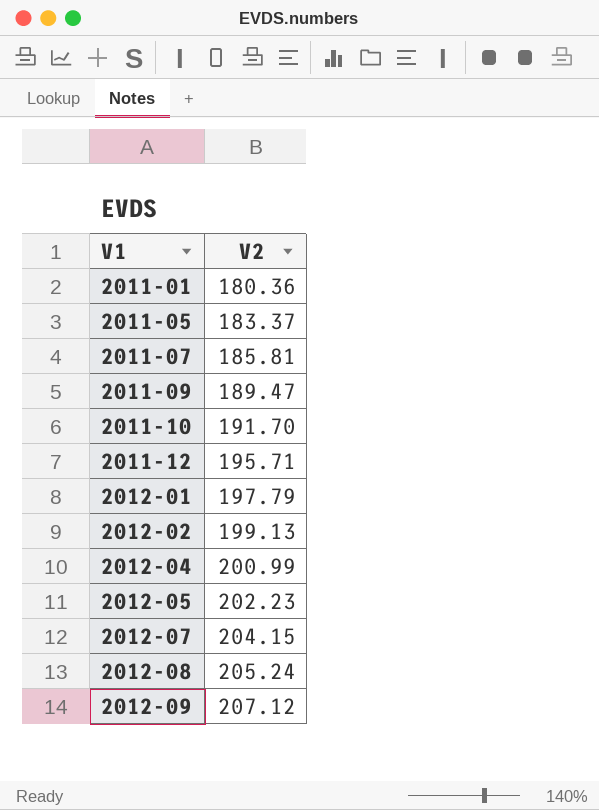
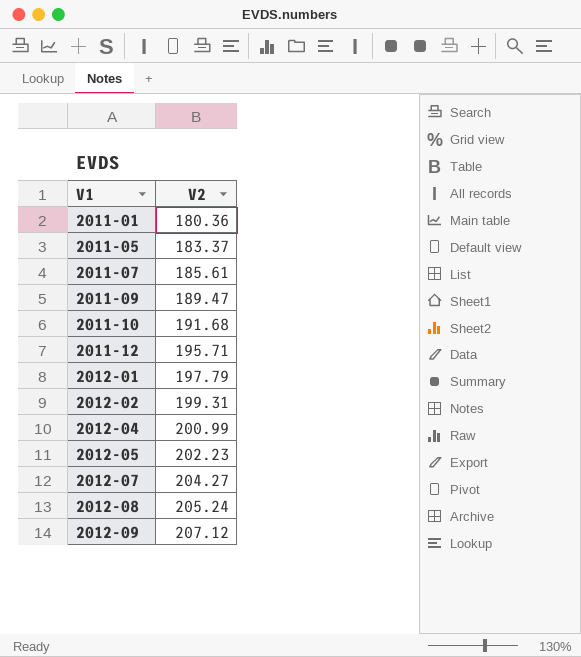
2011-07 | V2: 185.81 -> 185.61
2011-10 | V2: 191.70 -> 191.68
2012-02 | V2: 199.13 -> 199.31
2012-07 | V2: 204.15 -> 204.27

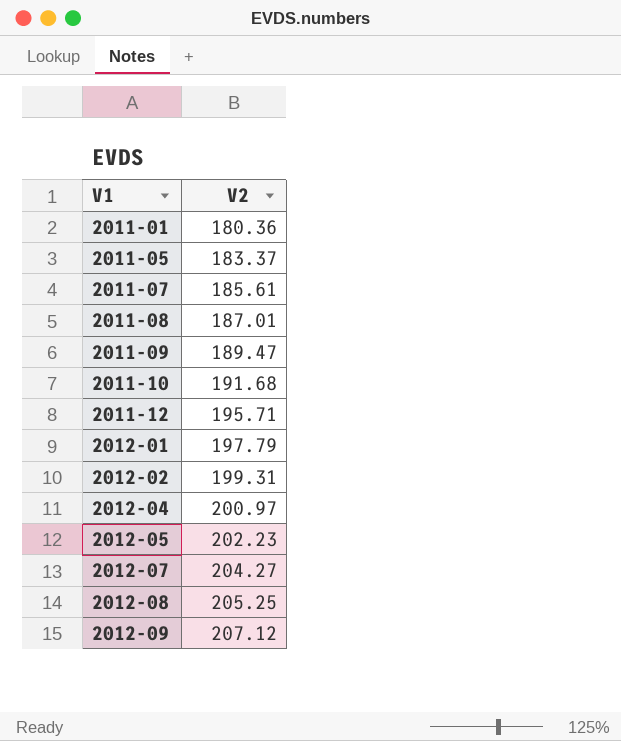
row 2011-08: none -> 187.01
2012-04 | V2: 200.99 -> 200.97
2012-08 | V2: 205.24 -> 205.25

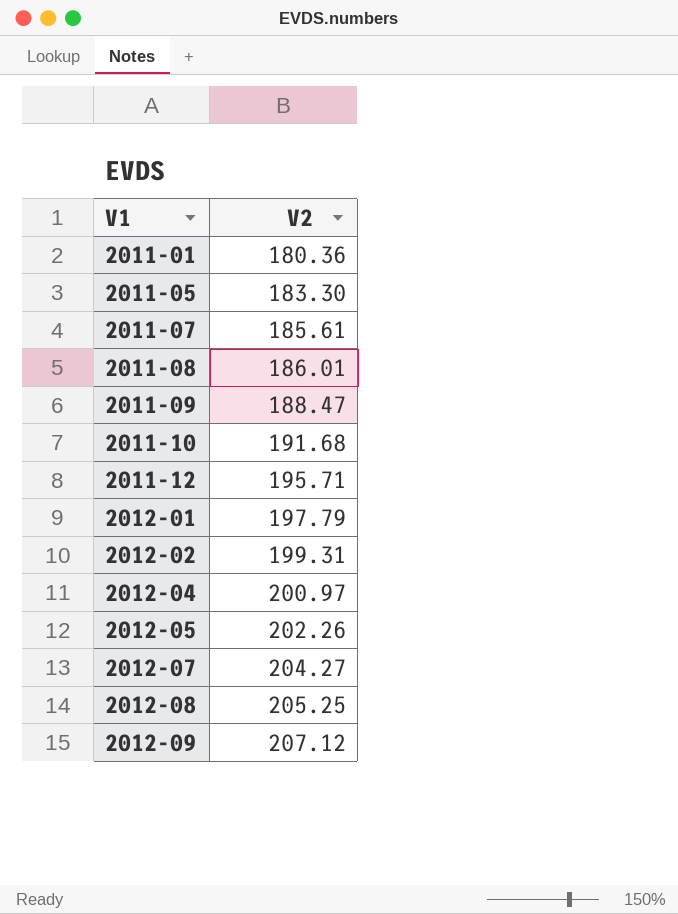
2011-05 | V2: 183.37 -> 183.30
2011-08 | V2: 187.01 -> 186.01
2011-09 | V2: 189.47 -> 188.47
2012-05 | V2: 202.23 -> 202.26

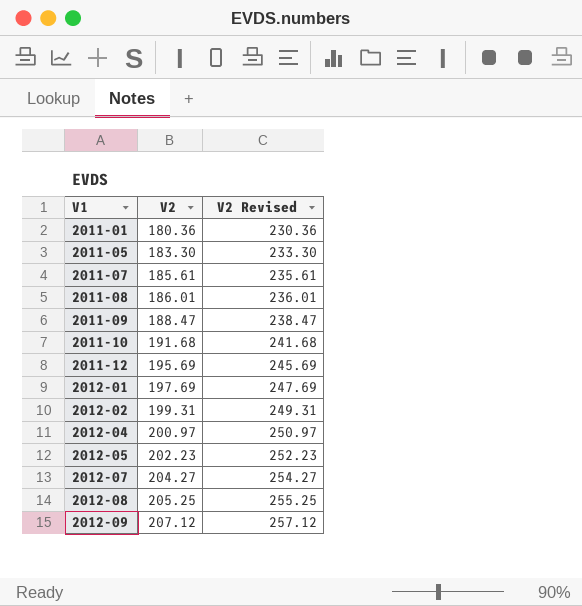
column V2 Revised | formula: none -> [V2] + 50
2011-12 | V2: 195.71 -> 195.69
2012-01 | V2: 197.79 -> 197.69
2012-05 | V2: 202.26 -> 202.23

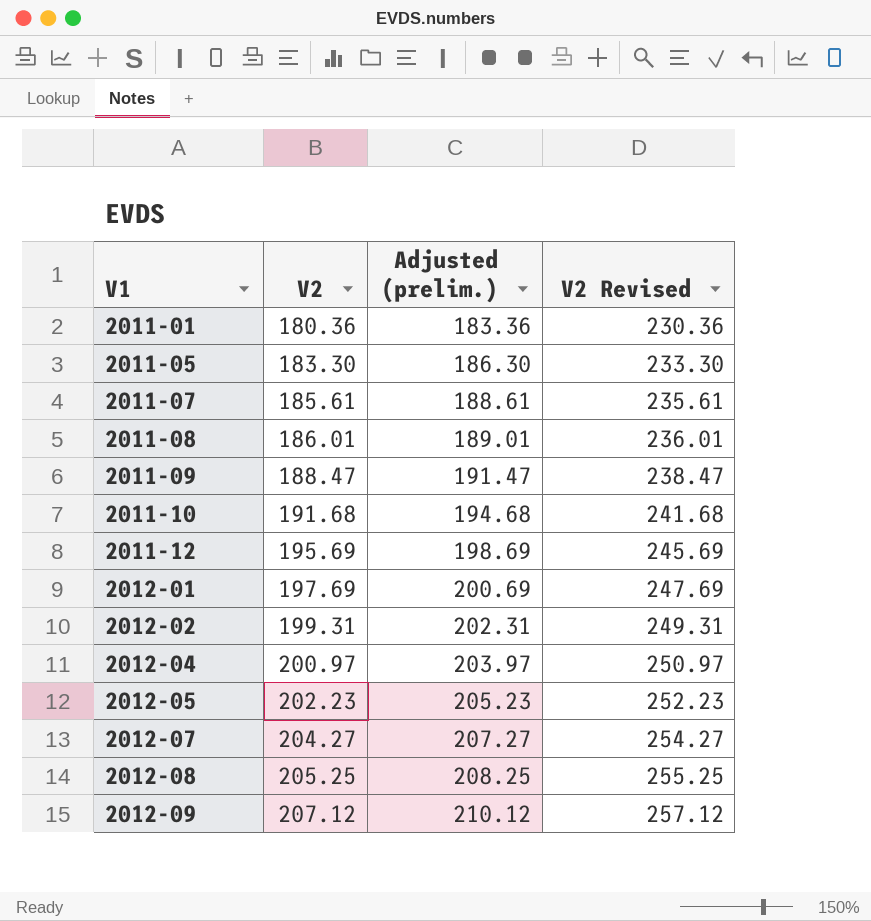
column Adjusted (prelim.) | formula: none -> [V2] + 3

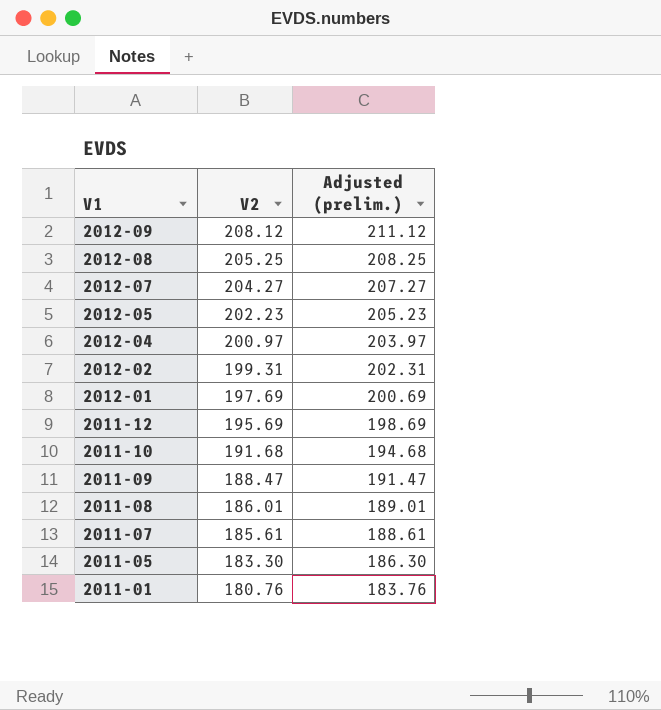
row order: V1 ascending -> V1 descending
column V2 Revised | formula: [V2] + 50 -> none
2012-09 | V2: 207.12 -> 208.12
2012-09 | Adjusted (prelim.): 210.12 -> 211.12
2011-01 | V2: 180.36 -> 180.76
2011-01 | Adjusted (prelim.): 183.36 -> 183.76

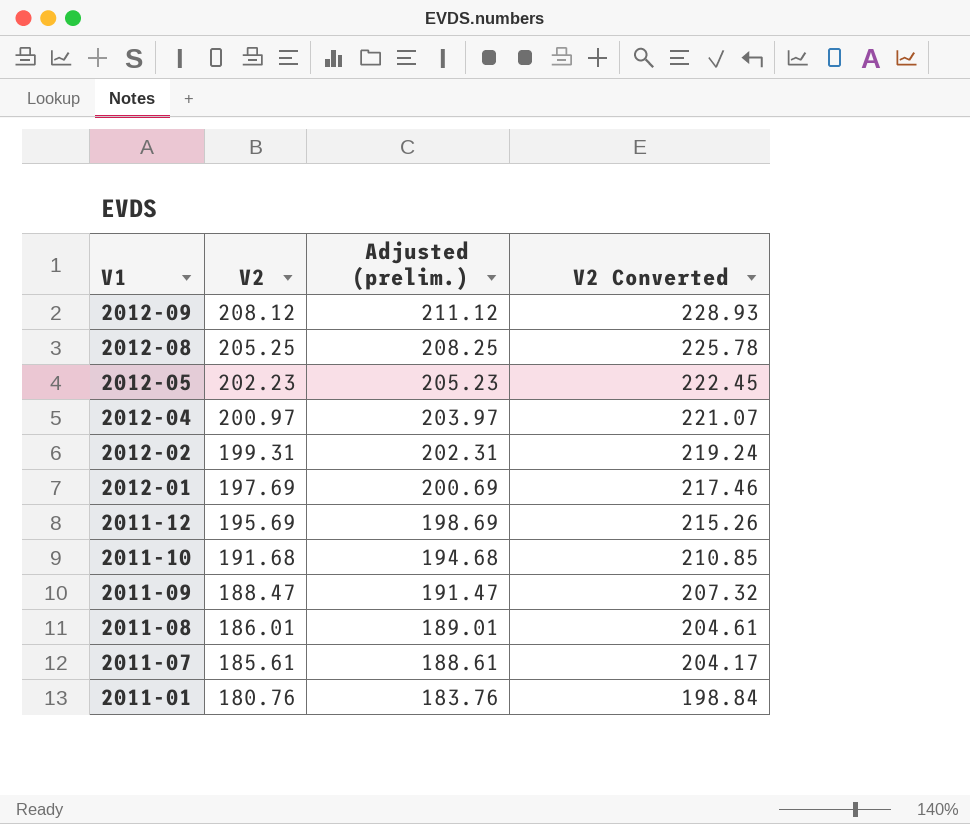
column V2 Converted | formula: none -> [V2] * 1.1
row 2012-07: 204.27 | 207.27 -> none
row 2011-05: 183.30 | 186.30 -> none

